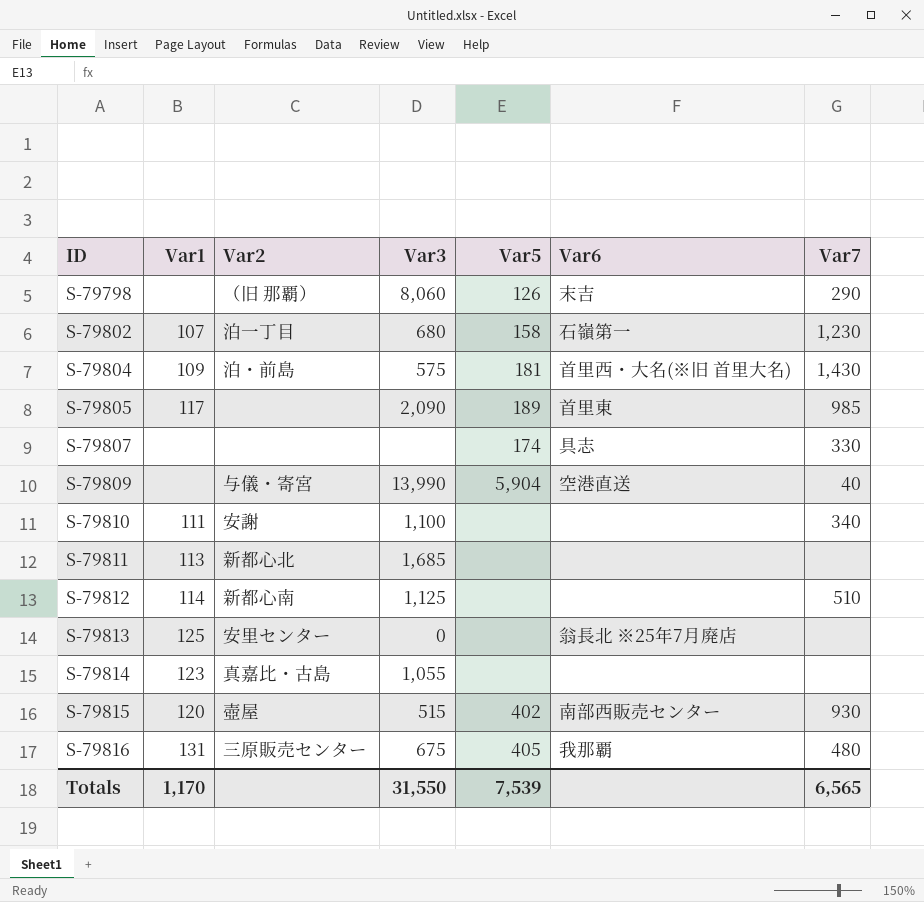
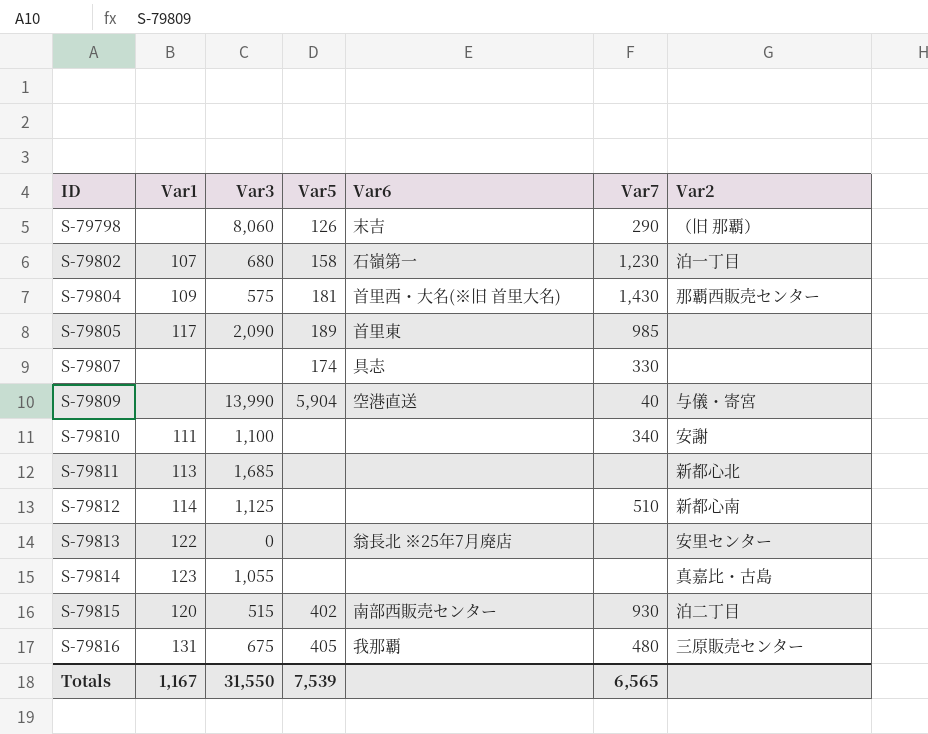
column Var2 | position: 3 -> 7
S-79804 | Var2: 泊・前島 -> 那覇西販売センター
S-79813 | Var1: 125 -> 122
S-79815 | Var2: 壺屋 -> 泊二丁目
Totals | Var1: 1,170 -> 1,167

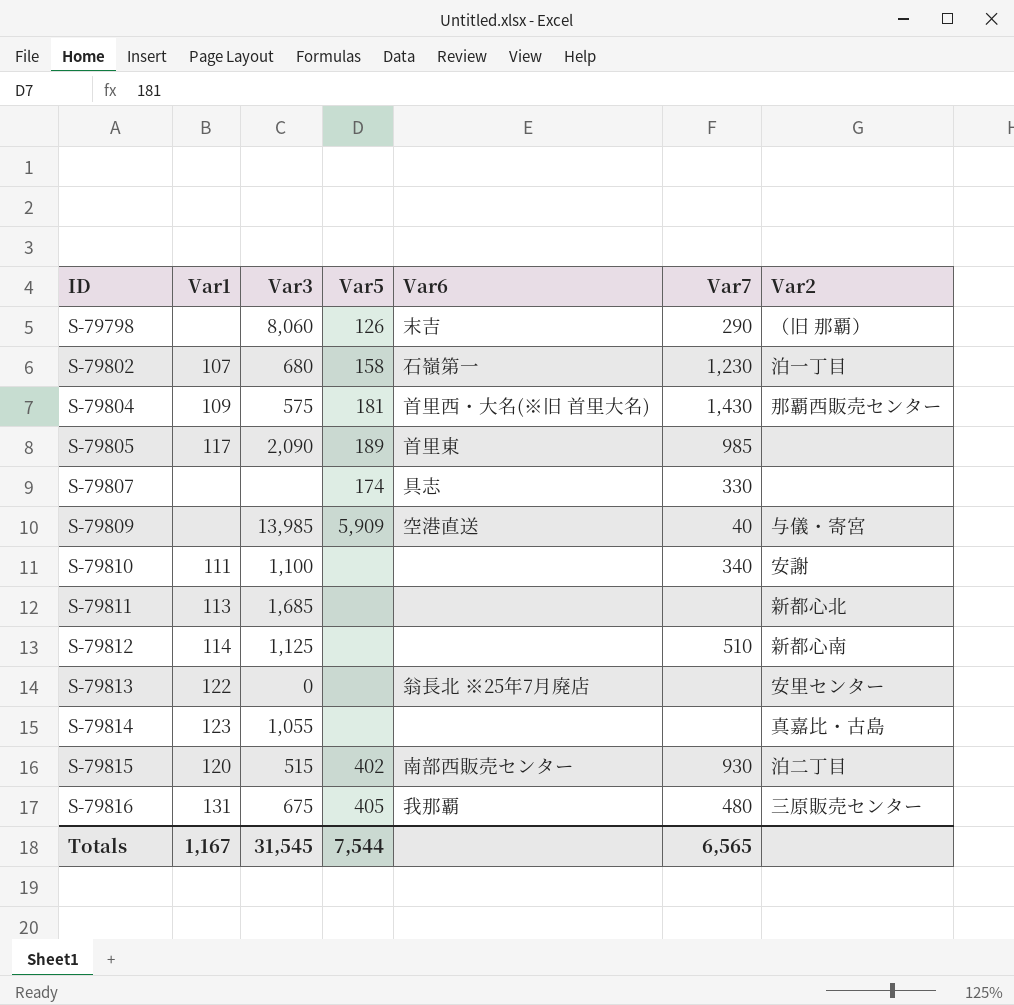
S-79809 | Var3: 13,990 -> 13,985
S-79809 | Var5: 5,904 -> 5,909
Totals | Var3: 31,550 -> 31,545
Totals | Var5: 7,539 -> 7,544

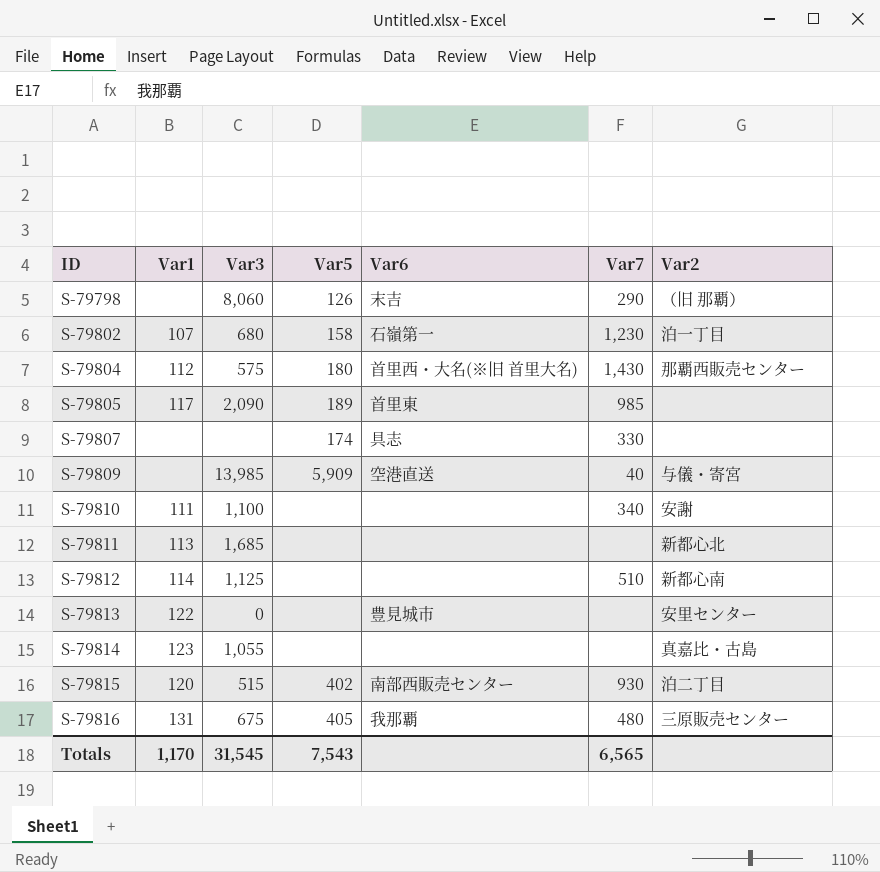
S-79804 | Var1: 109 -> 112
S-79804 | Var5: 181 -> 180
S-79813 | Var6: 翁長北 ※25年7月廃店 -> 豊見城市
Totals | Var1: 1,167 -> 1,170
Totals | Var5: 7,544 -> 7,543

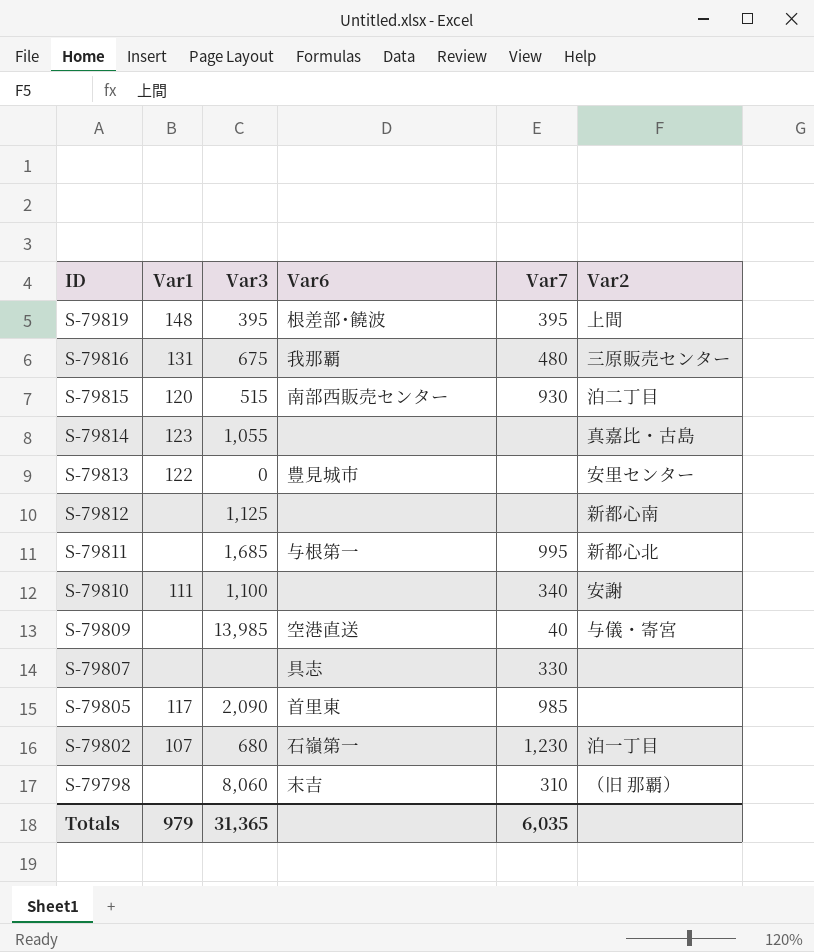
row order: ID ascending -> ID descending
column Var5 | position: 4 -> none
row S-79804: 112 | 575 | 180 | 首里西・大名(※旧 首里大名) | 1,430 | 那覇西販売センター -> none
row S-79819: none -> 148 | 395 | 根差部･饒波 | 395 | 上間
S-79812 | Var1: 114 -> none
S-79812 | Var7: 510 -> none
S-79811 | Var1: 113 -> none
S-79811 | Var6: none -> 与根第一
S-79811 | Var7: none -> 995
S-79798 | Var7: 290 -> 310
Totals | Var1: 1,170 -> 979
Totals | Var3: 31,545 -> 31,365
Totals | Var7: 6,565 -> 6,035

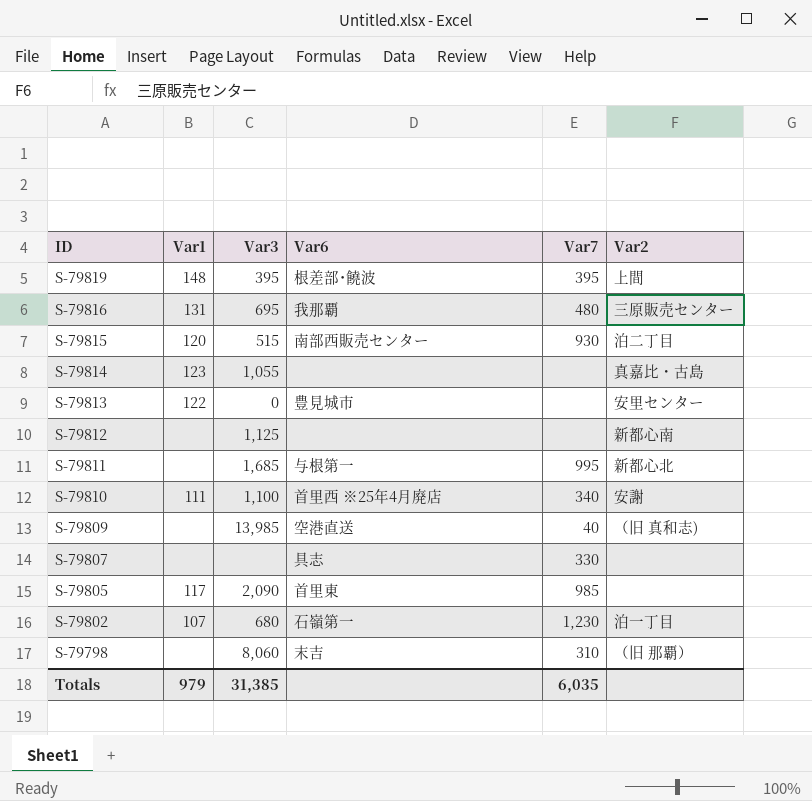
S-79816 | Var3: 675 -> 695
S-79810 | Var6: none -> 首里西 ※25年4月廃店
S-79809 | Var2: 与儀・寄宮 -> （旧 真和志)
Totals | Var3: 31,365 -> 31,385

